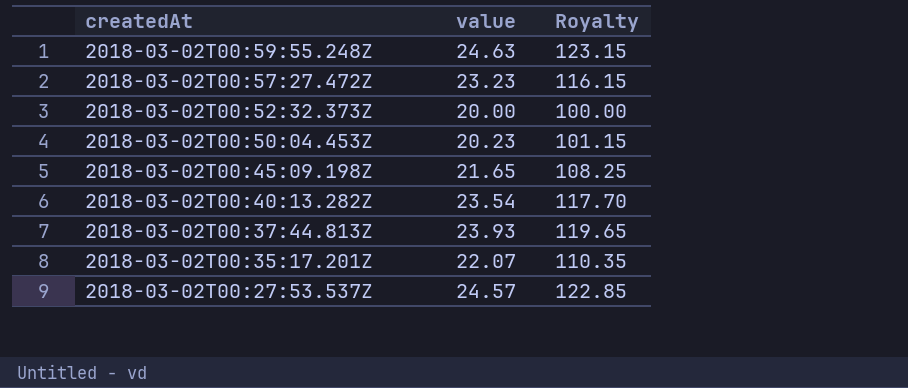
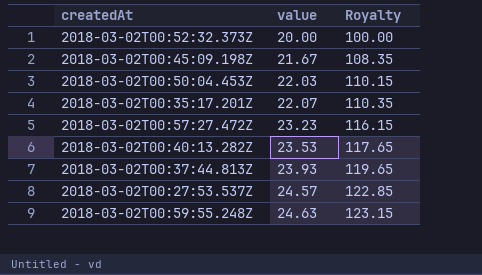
row order: createdAt descending -> value ascending
2018-03-02T00:45:09.198Z | value: 21.65 -> 21.67
2018-03-02T00:45:09.198Z | Royalty: 108.25 -> 108.35
2018-03-02T00:50:04.453Z | value: 20.23 -> 22.03
2018-03-02T00:50:04.453Z | Royalty: 101.15 -> 110.15
2018-03-02T00:40:13.282Z | value: 23.54 -> 23.53
2018-03-02T00:40:13.282Z | Royalty: 117.70 -> 117.65

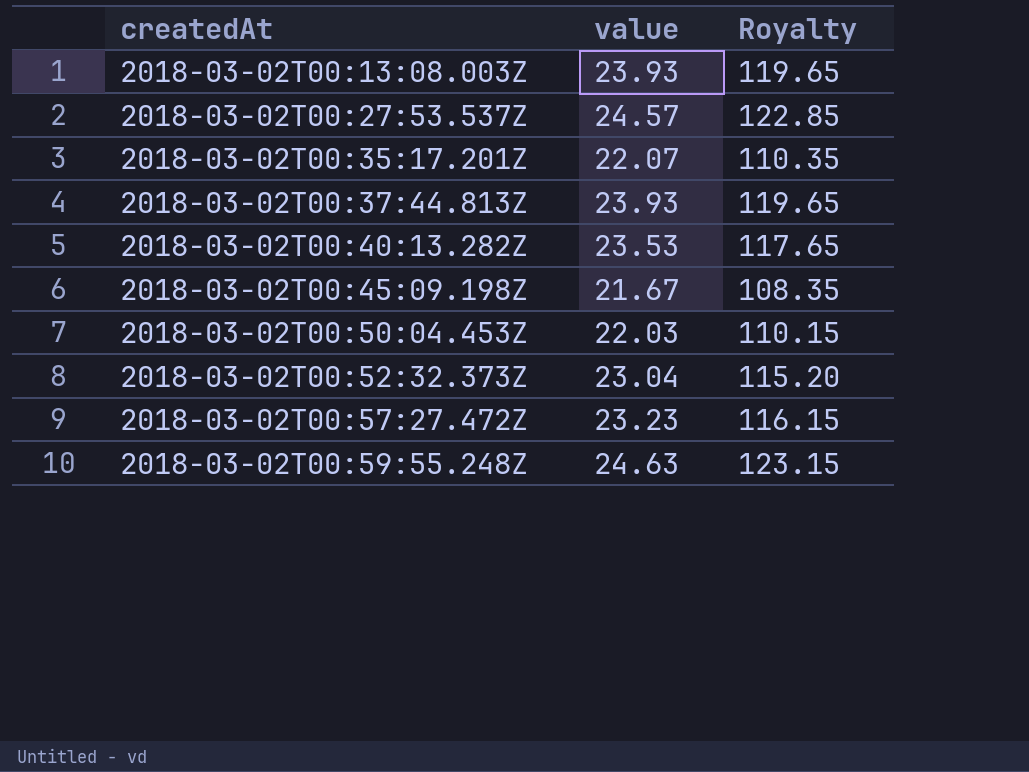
row order: value ascending -> createdAt ascending
row 2018-03-02T00:13:08.003Z: none -> 23.93 | 119.65
2018-03-02T00:52:32.373Z | value: 20.00 -> 23.04
2018-03-02T00:52:32.373Z | Royalty: 100.00 -> 115.20

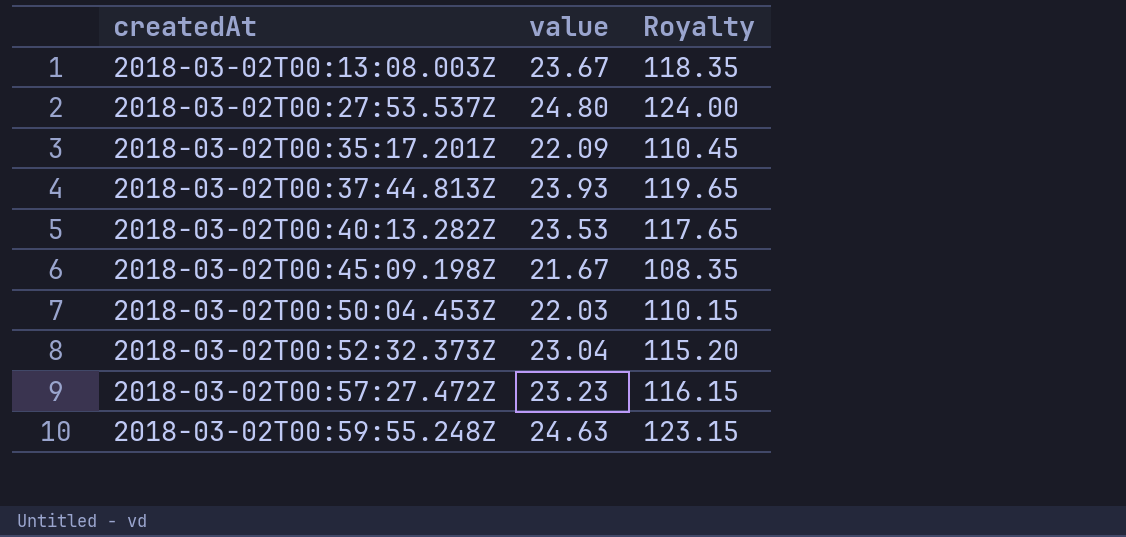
2018-03-02T00:13:08.003Z | value: 23.93 -> 23.67
2018-03-02T00:13:08.003Z | Royalty: 119.65 -> 118.35
2018-03-02T00:27:53.537Z | value: 24.57 -> 24.80
2018-03-02T00:27:53.537Z | Royalty: 122.85 -> 124.00
2018-03-02T00:35:17.201Z | value: 22.07 -> 22.09
2018-03-02T00:35:17.201Z | Royalty: 110.35 -> 110.45

